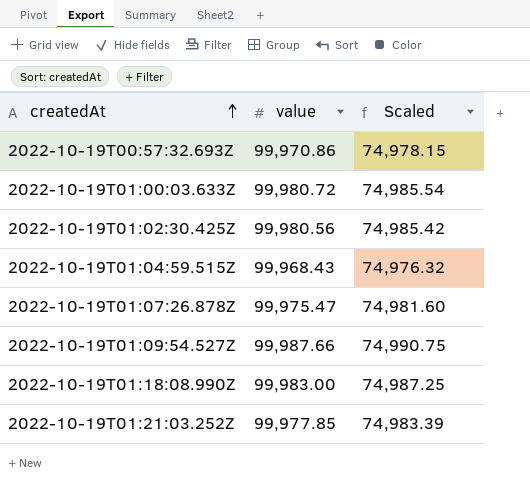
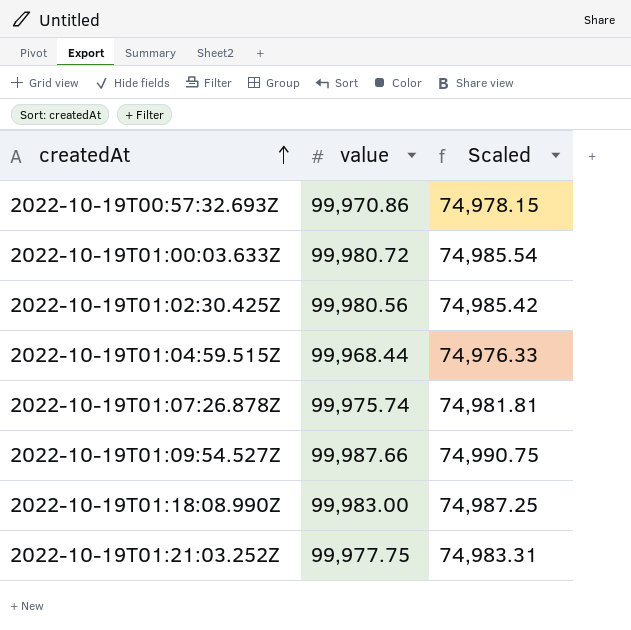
2022-10-19T01:04:59.515Z | value: 99,968.43 -> 99,968.44
2022-10-19T01:04:59.515Z | Scaled: 74,976.32 -> 74,976.33
2022-10-19T01:07:26.878Z | value: 99,975.47 -> 99,975.74
2022-10-19T01:07:26.878Z | Scaled: 74,981.60 -> 74,981.81
2022-10-19T01:21:03.252Z | value: 99,977.85 -> 99,977.75
2022-10-19T01:21:03.252Z | Scaled: 74,983.39 -> 74,983.31

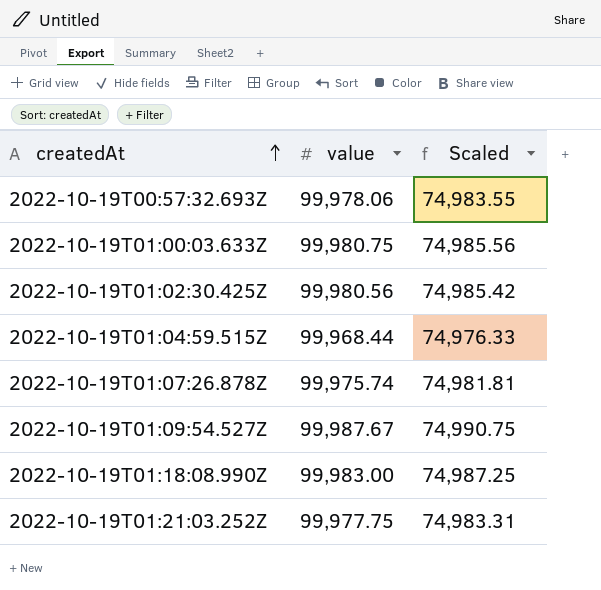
2022-10-19T00:57:32.693Z | value: 99,970.86 -> 99,978.06
2022-10-19T00:57:32.693Z | Scaled: 74,978.15 -> 74,983.55
2022-10-19T01:00:03.633Z | value: 99,980.72 -> 99,980.75
2022-10-19T01:00:03.633Z | Scaled: 74,985.54 -> 74,985.56
2022-10-19T01:09:54.527Z | value: 99,987.66 -> 99,987.67

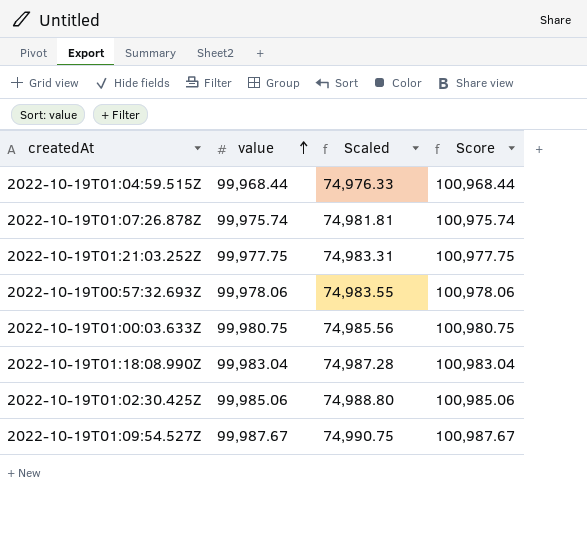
row order: createdAt ascending -> value ascending
column Score | formula: none -> [value] + 1000
2022-10-19T01:18:08.990Z | value: 99,983.00 -> 99,983.04
2022-10-19T01:18:08.990Z | Scaled: 74,987.25 -> 74,987.28
2022-10-19T01:02:30.425Z | value: 99,980.56 -> 99,985.06
2022-10-19T01:02:30.425Z | Scaled: 74,985.42 -> 74,988.80

